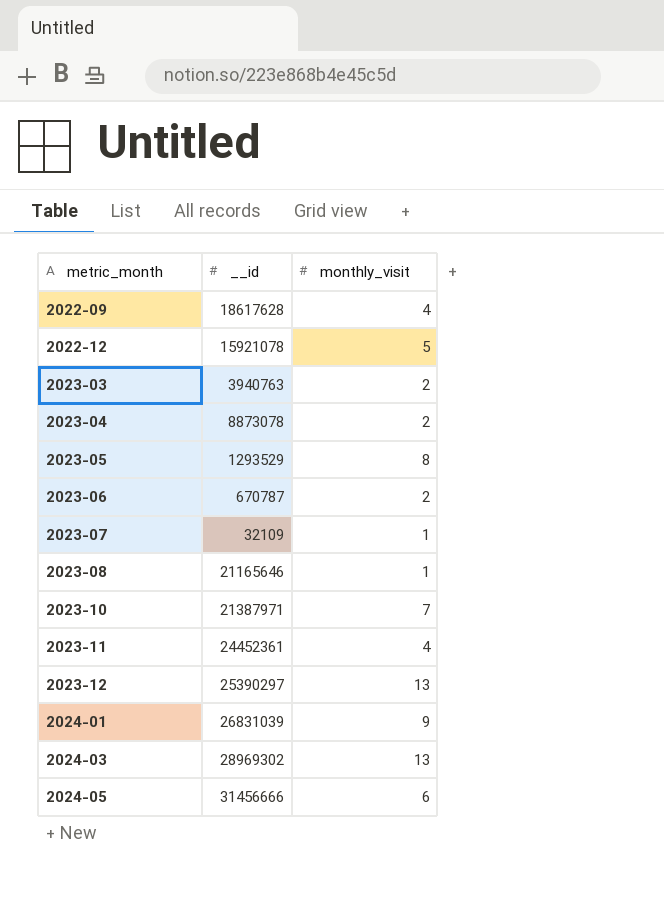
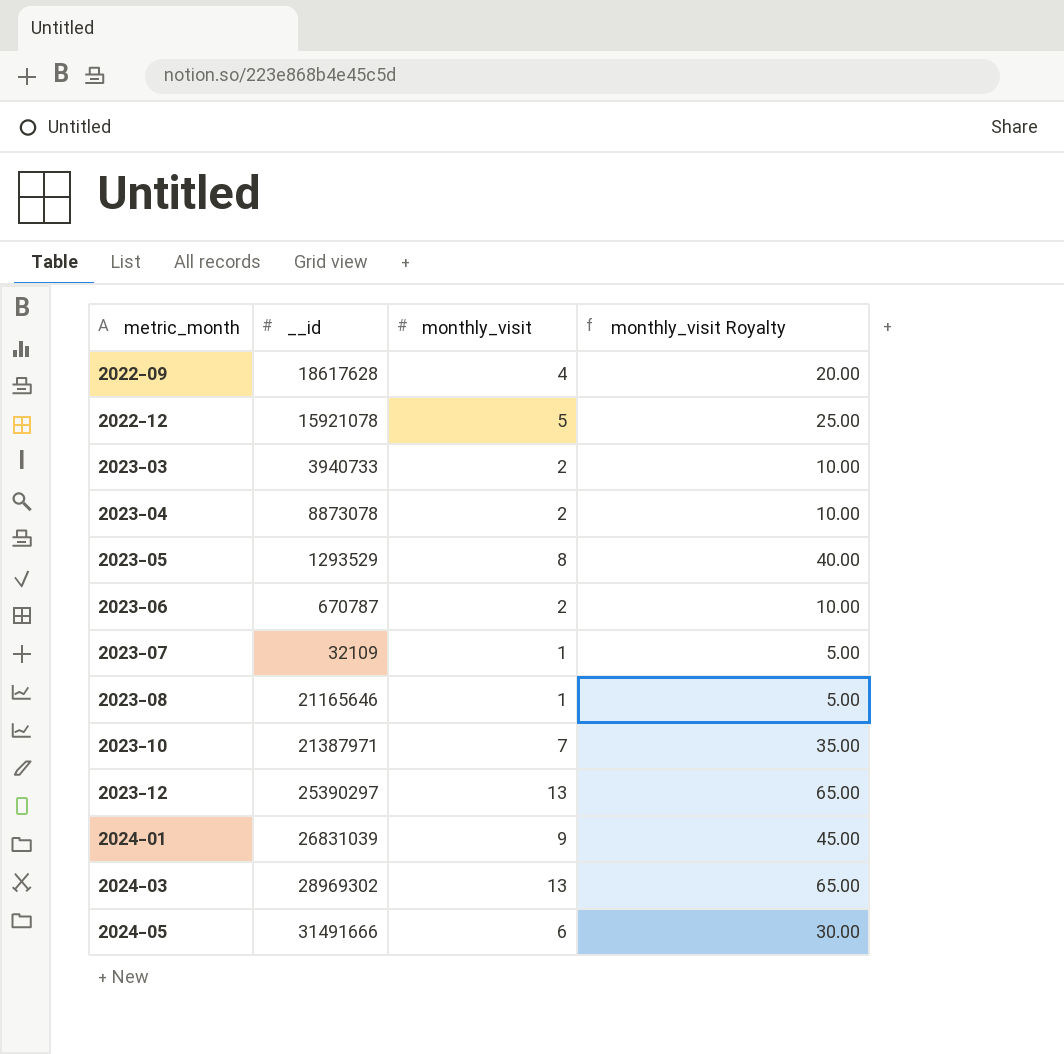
column monthly_visit Royalty | formula: none -> [monthly_visit] * 5
row 2023-11: 24452361 | 4 -> none
2023-03 | __id: 3940763 -> 3940733
2024-05 | __id: 31456666 -> 31491666

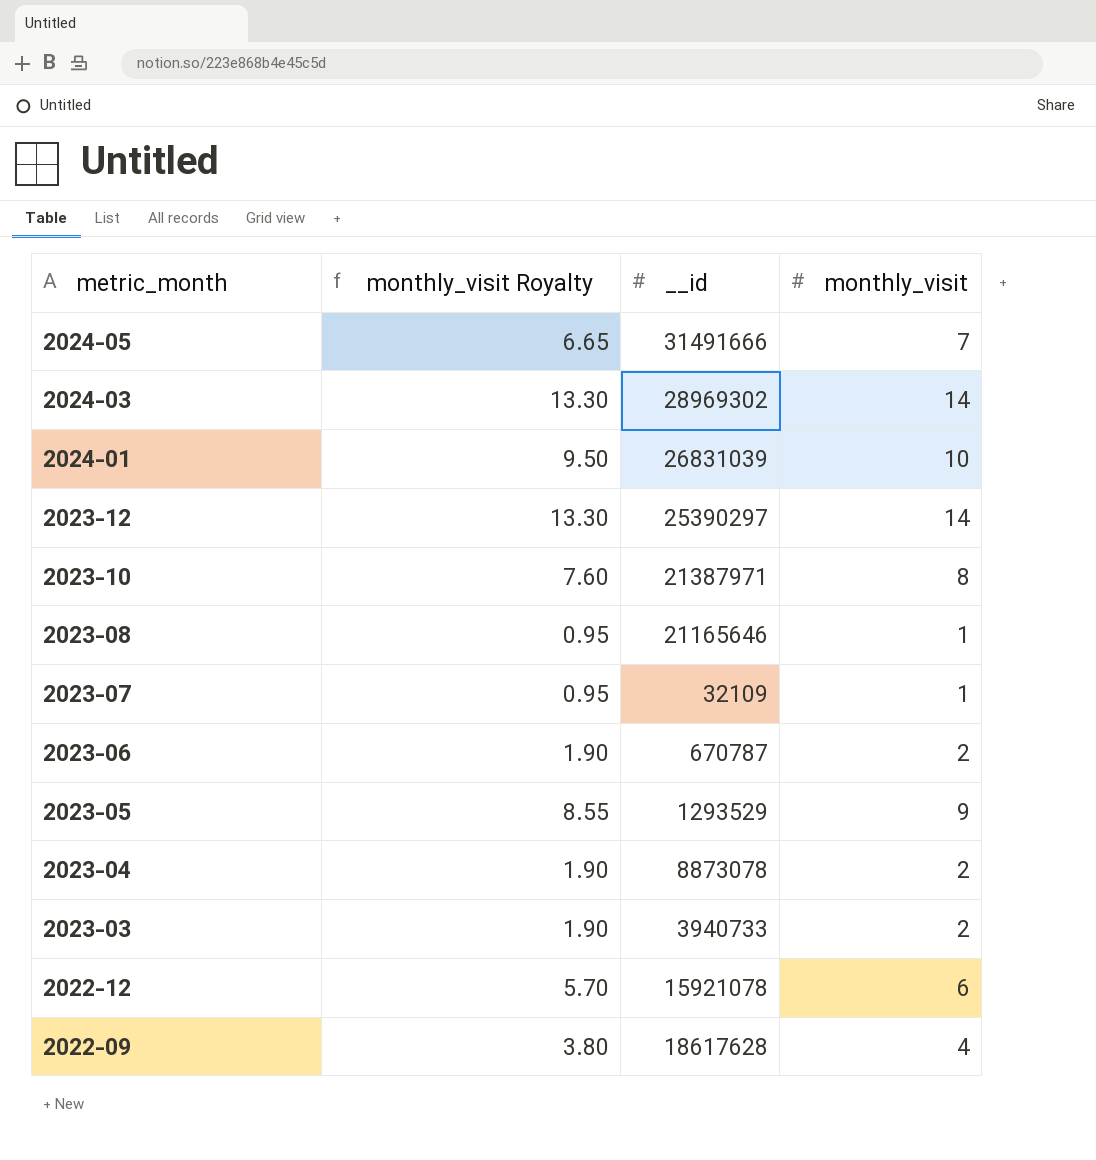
row order: metric_month ascending -> metric_month descending
column monthly_visit Royalty | formula: [monthly_visit] * 5 -> [monthly_visit] * 0.95
column monthly_visit Royalty | position: 4 -> 2
2024-05 | monthly_visit: 6 -> 7
2024-03 | monthly_visit: 13 -> 14
2024-01 | monthly_visit: 9 -> 10
2023-12 | monthly_visit: 13 -> 14
2023-10 | monthly_visit: 7 -> 8
2023-05 | monthly_visit: 8 -> 9
2022-12 | monthly_visit: 5 -> 6

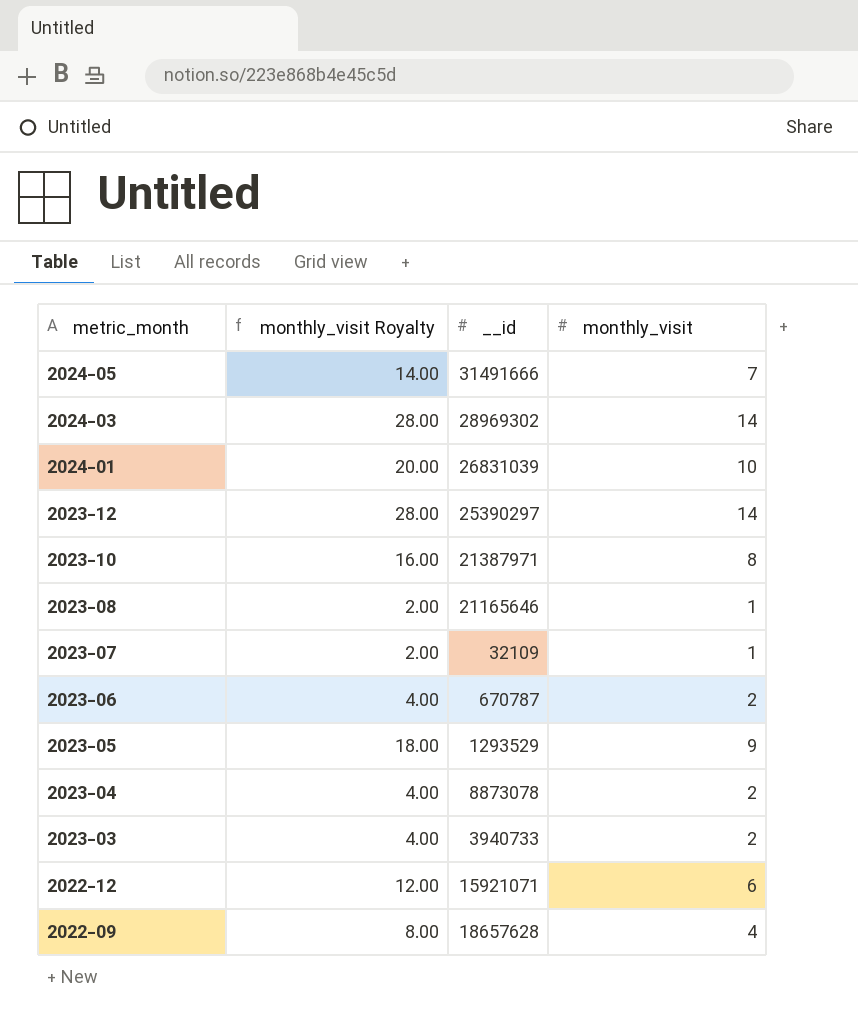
column monthly_visit Royalty | formula: [monthly_visit] * 0.95 -> [monthly_visit] * 2
2022-12 | __id: 15921078 -> 15921071
2022-09 | __id: 18617628 -> 18657628

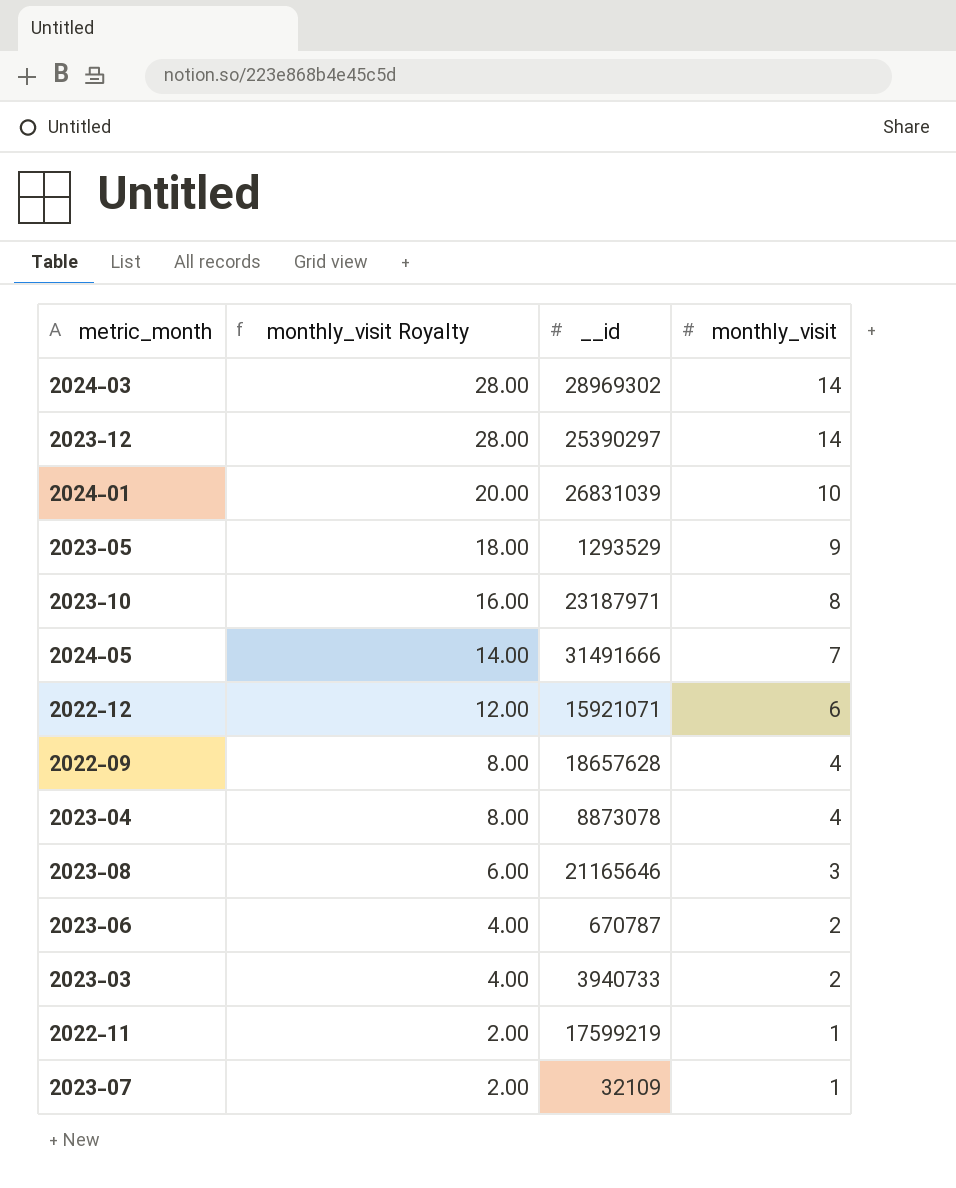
row order: metric_month descending -> monthly_visit Royalty descending
2023-10 | __id: 21387971 -> 23187971
2023-04 | monthly_visit Royalty: 4.00 -> 8.00
2023-04 | monthly_visit: 2 -> 4
2023-08 | monthly_visit Royalty: 2.00 -> 6.00
2023-08 | monthly_visit: 1 -> 3
row 2022-11: none -> 2.00 | 17599219 | 1

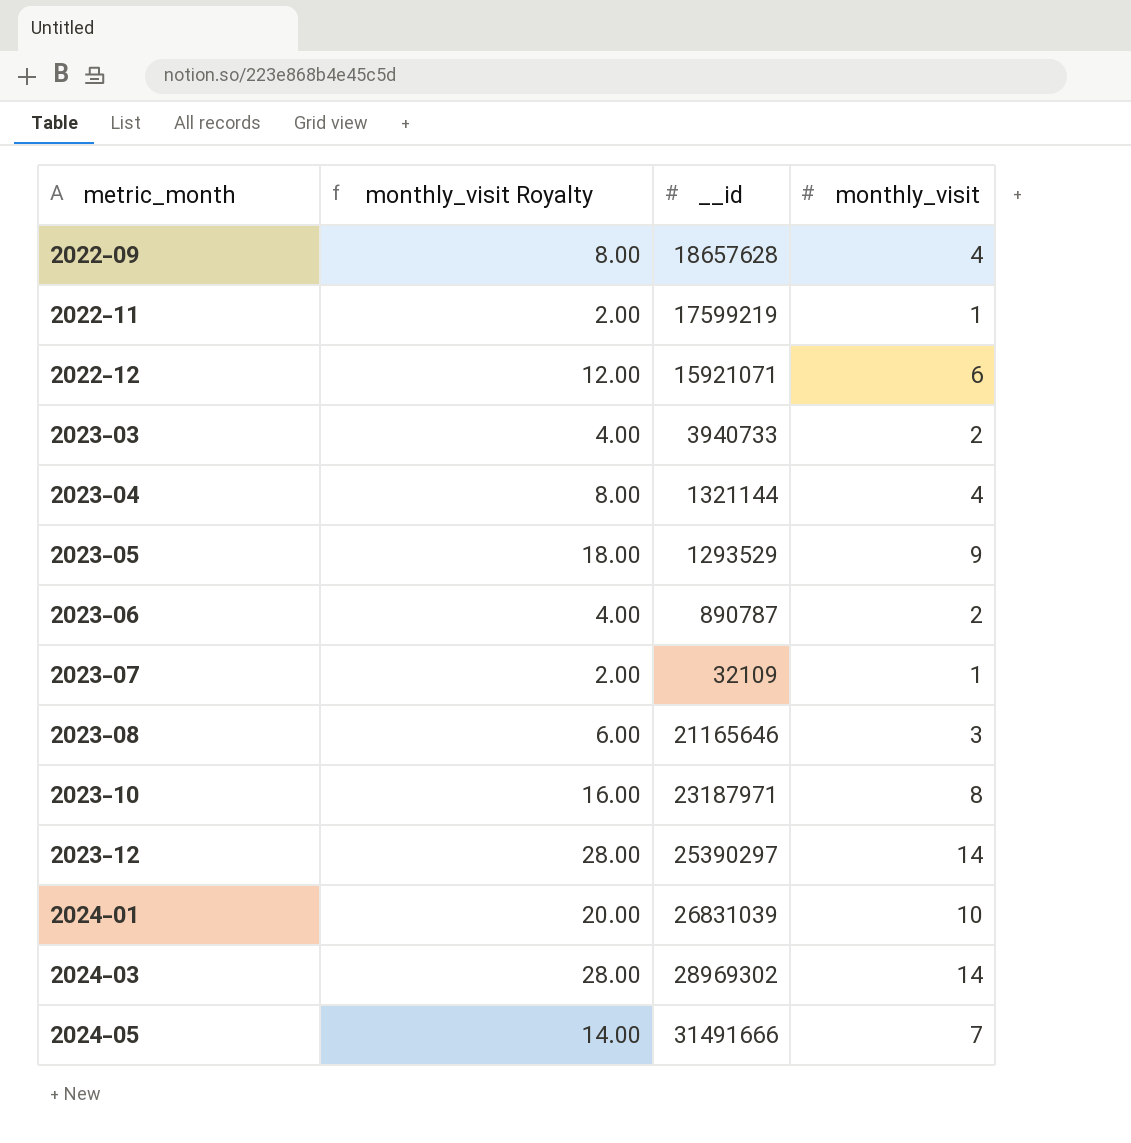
row order: monthly_visit Royalty descending -> metric_month ascending
2023-04 | __id: 8873078 -> 1321144
2023-06 | __id: 670787 -> 890787

